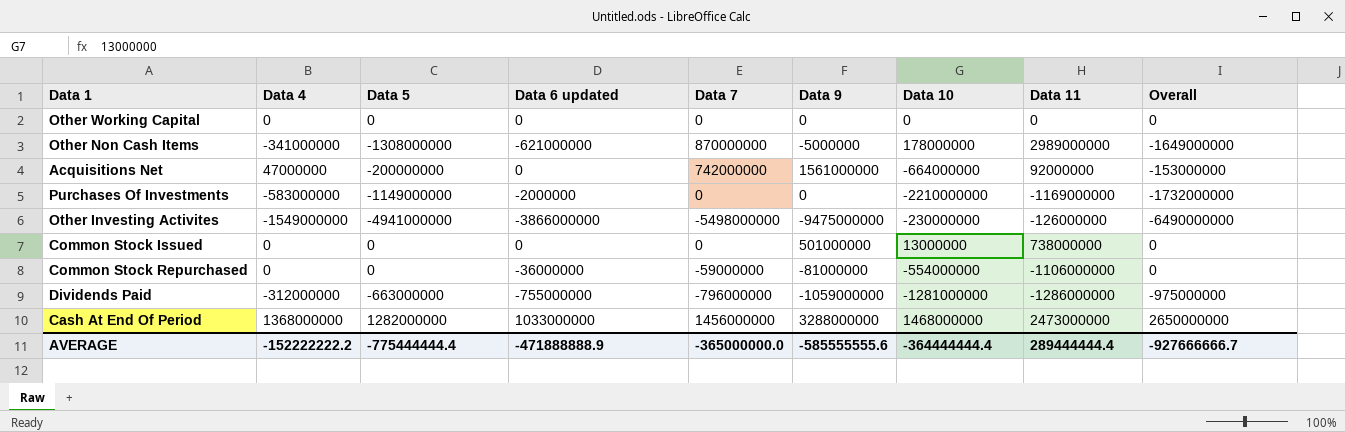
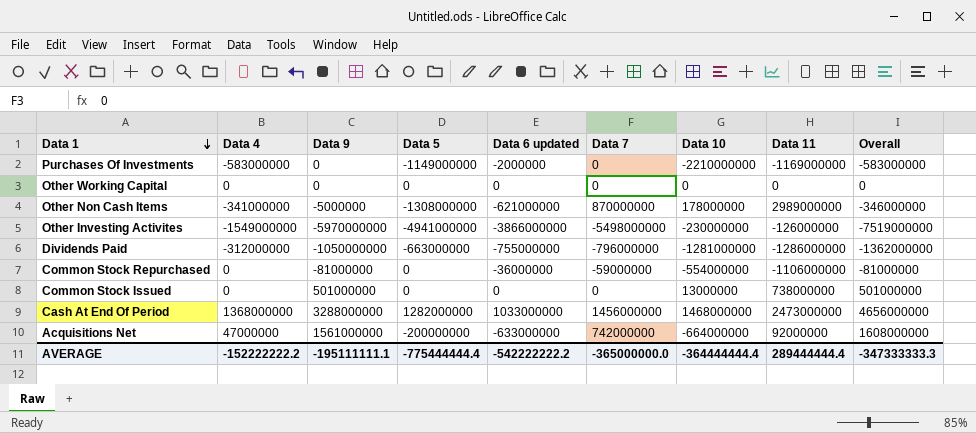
row order: none -> Data 1 descending
column Data 9 | position: 6 -> 3
column Overall | formula: [Data 4] + [Data 5] -> [Data 4] + [Data 9]
Other Investing Activites | Data 9: -9475000000 -> -5970000000
Dividends Paid | Data 9: -1059000000 -> -1050000000
Acquisitions Net | Data 6 updated: 0 -> -633000000
AVERAGE | Data 9: -585555555.6 -> -195111111.1
AVERAGE | Data 6 updated: -471888888.9 -> -542222222.2
AVERAGE | Overall: -927666666.7 -> -347333333.3

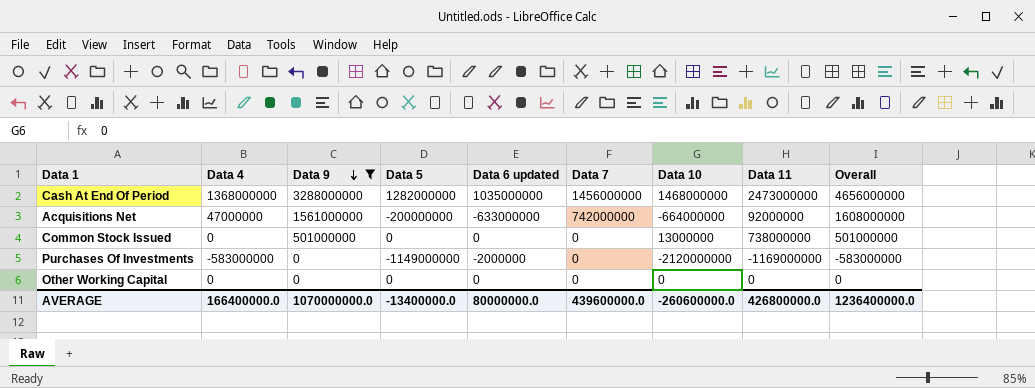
filter: none -> Data 9 >= 0
row order: Data 1 descending -> Data 9 descending
Cash At End Of Period | Data 6 updated: 1033000000 -> 1035000000
Purchases Of Investments | Data 10: -2210000000 -> -2120000000
AVERAGE | Data 4: -152222222.2 -> 166400000.0
AVERAGE | Data 9: -195111111.1 -> 1070000000.0
AVERAGE | Data 5: -775444444.4 -> -13400000.0
AVERAGE | Data 6 updated: -542222222.2 -> 80000000.0
AVERAGE | Data 7: -365000000.0 -> 439600000.0
AVERAGE | Data 10: -364444444.4 -> -260600000.0
AVERAGE | Data 11: 289444444.4 -> 426800000.0
AVERAGE | Overall: -347333333.3 -> 1236400000.0

